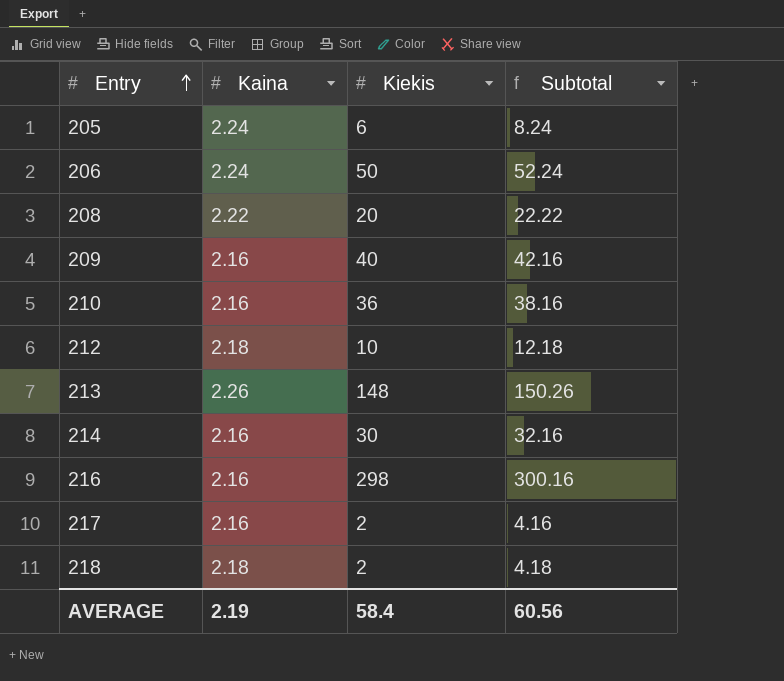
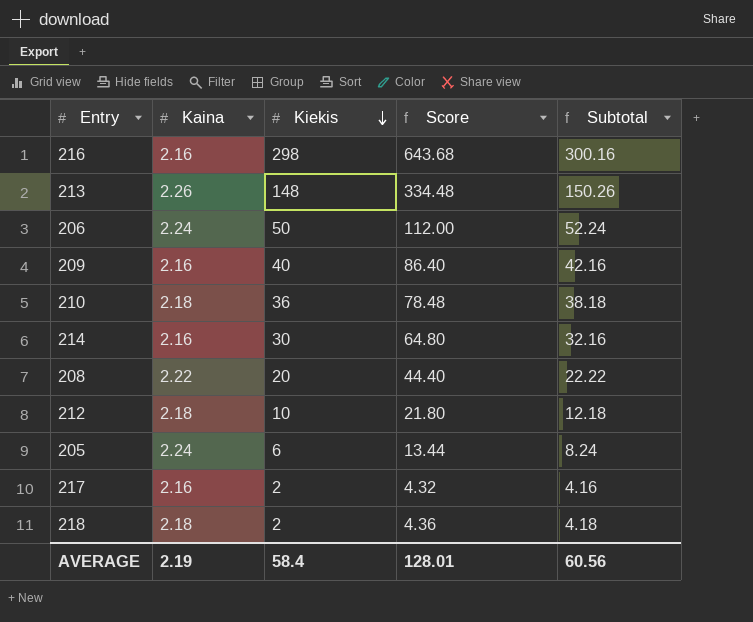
row order: Entry ascending -> Kiekis descending
column Score | formula: none -> [Kaina] * [Kiekis]
210 | Kaina: 2.16 -> 2.18
210 | Subtotal: 38.16 -> 38.18

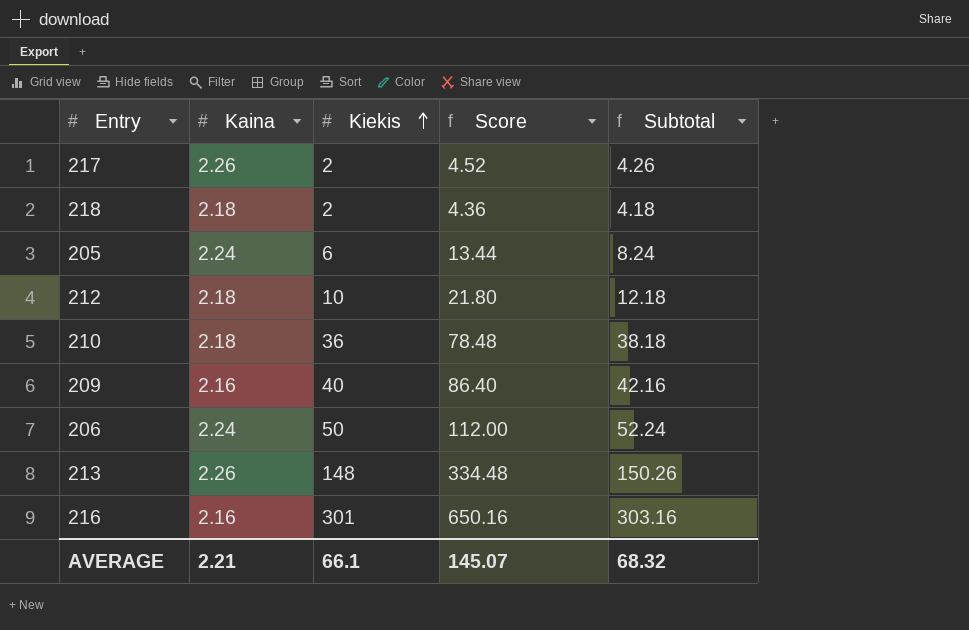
row order: Kiekis descending -> Kiekis ascending
row 214: 2.16 | 30 | 64.80 | 32.16 -> none
row 208: 2.22 | 20 | 44.40 | 22.22 -> none
217 | Kaina: 2.16 -> 2.26
217 | Score: 4.32 -> 4.52
217 | Subtotal: 4.16 -> 4.26
216 | Kiekis: 298 -> 301
216 | Score: 643.68 -> 650.16
216 | Subtotal: 300.16 -> 303.16
AVERAGE | Kaina: 2.19 -> 2.21
AVERAGE | Kiekis: 58.4 -> 66.1
AVERAGE | Score: 128.01 -> 145.07
AVERAGE | Subtotal: 60.56 -> 68.32

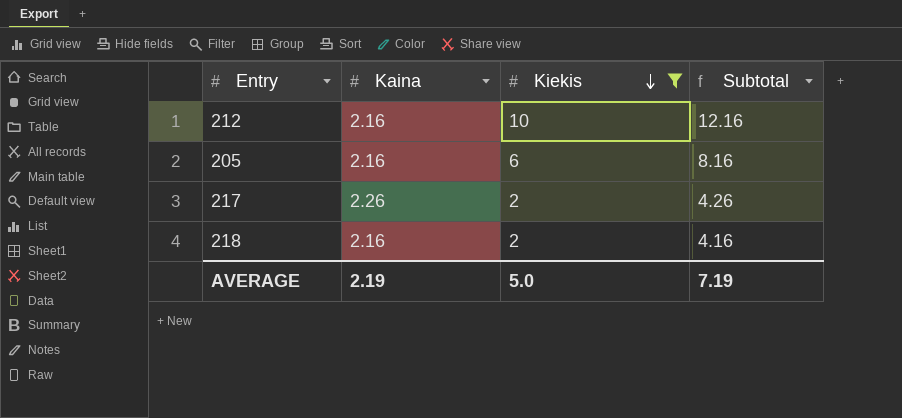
filter: none -> Kiekis <= 10
row order: Kiekis ascending -> Kiekis descending
column Score | formula: [Kaina] * [Kiekis] -> none
212 | Kaina: 2.18 -> 2.16
212 | Subtotal: 12.18 -> 12.16
205 | Kaina: 2.24 -> 2.16
205 | Subtotal: 8.24 -> 8.16
218 | Kaina: 2.18 -> 2.16
218 | Subtotal: 4.18 -> 4.16
AVERAGE | Kaina: 2.21 -> 2.19
AVERAGE | Kiekis: 66.1 -> 5.0
AVERAGE | Subtotal: 68.32 -> 7.19

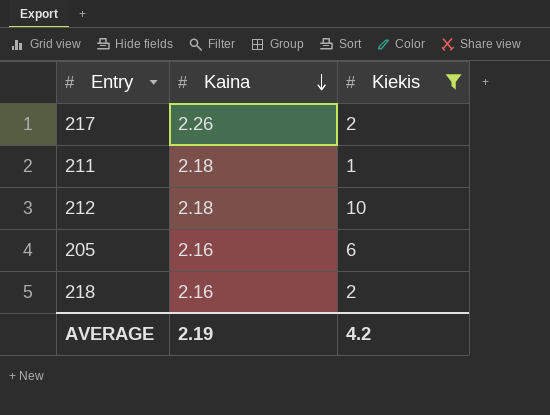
row order: Kiekis descending -> Kaina descending
column Subtotal | formula: [Kaina] + [Kiekis] -> none
row 211: none -> 2.18 | 1
212 | Kaina: 2.16 -> 2.18
AVERAGE | Kiekis: 5.0 -> 4.2

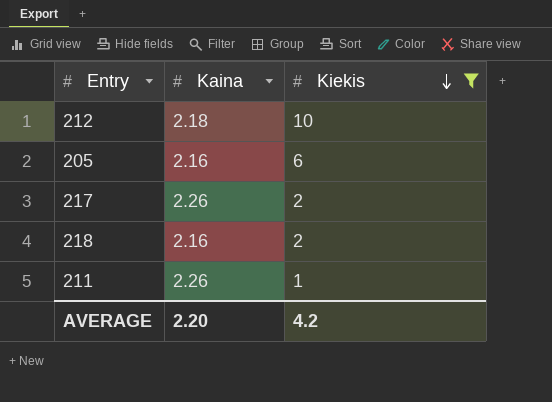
row order: Kaina descending -> Kiekis descending
211 | Kaina: 2.18 -> 2.26
AVERAGE | Kaina: 2.19 -> 2.20

